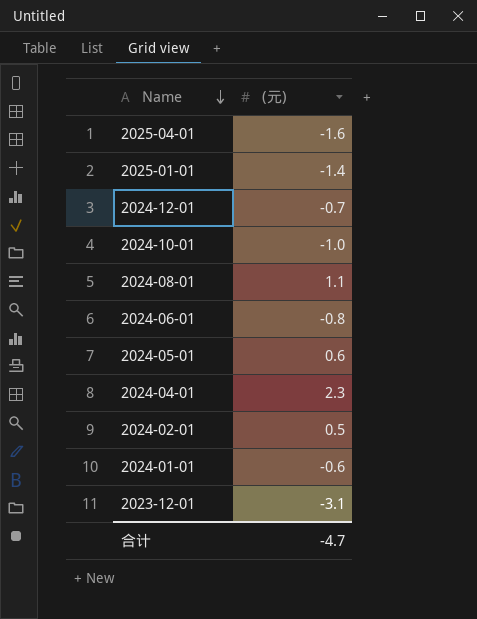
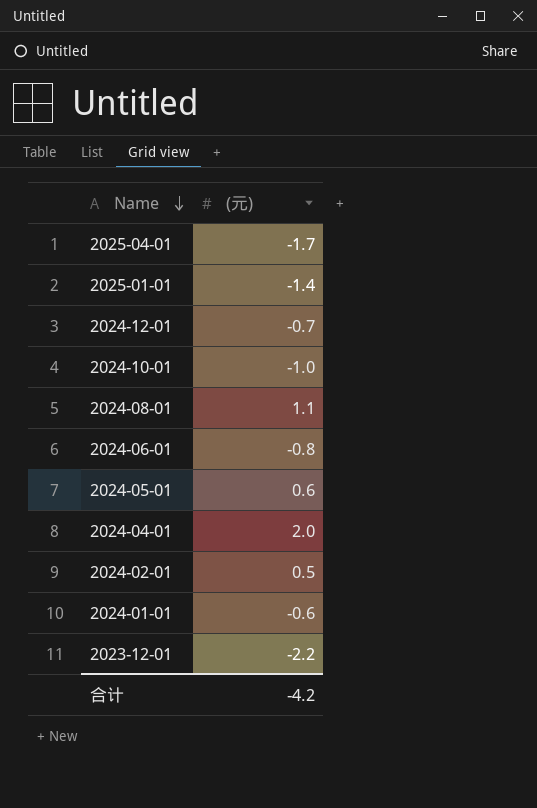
2025-04-01 | (元): -1.6 -> -1.7
2024-04-01 | (元): 2.3 -> 2.0
2023-12-01 | (元): -3.1 -> -2.2
合计 | (元): -4.7 -> -4.2

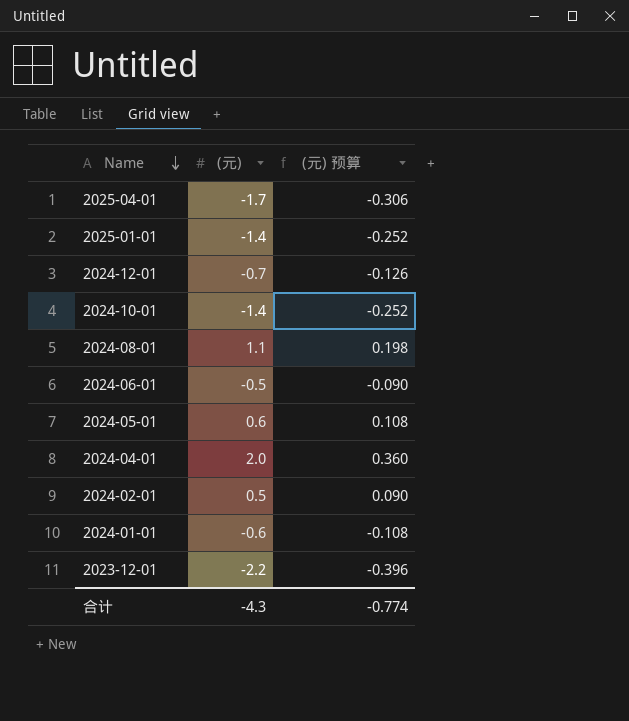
column (元) 预算 | formula: none -> [(元)] * 0.18
2024-10-01 | (元): -1.0 -> -1.4
2024-06-01 | (元): -0.8 -> -0.5
合计 | (元): -4.2 -> -4.3

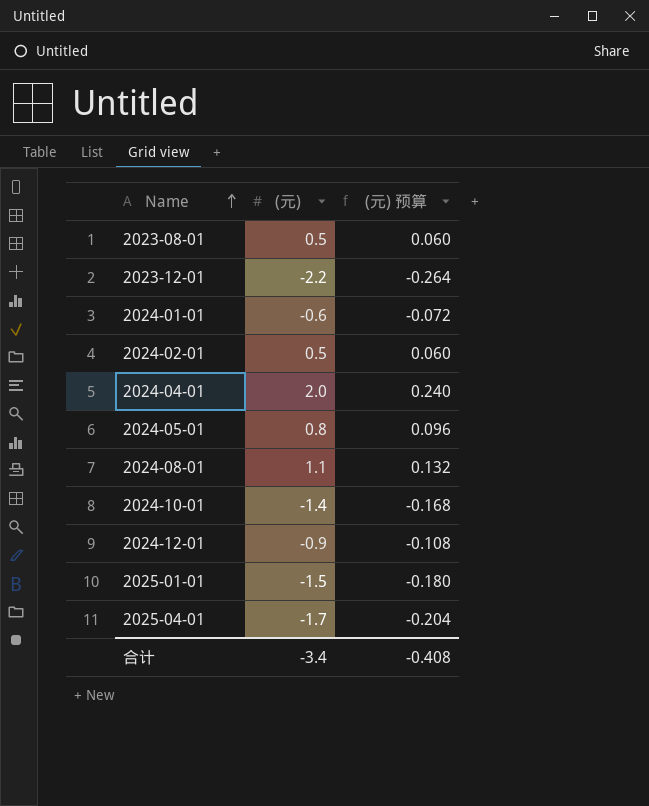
row order: Name descending -> Name ascending
column (元) 预算 | formula: [(元)] * 0.18 -> [(元)] * 0.12
row 2024-06-01: -0.5 | -0.090 -> none
row 2023-08-01: none -> 0.5 | 0.060
2024-05-01 | (元): 0.6 -> 0.8
2024-12-01 | (元): -0.7 -> -0.9
2025-01-01 | (元): -1.4 -> -1.5
合计 | (元): -4.3 -> -3.4
合计 | (元) 预算: -0.774 -> -0.408

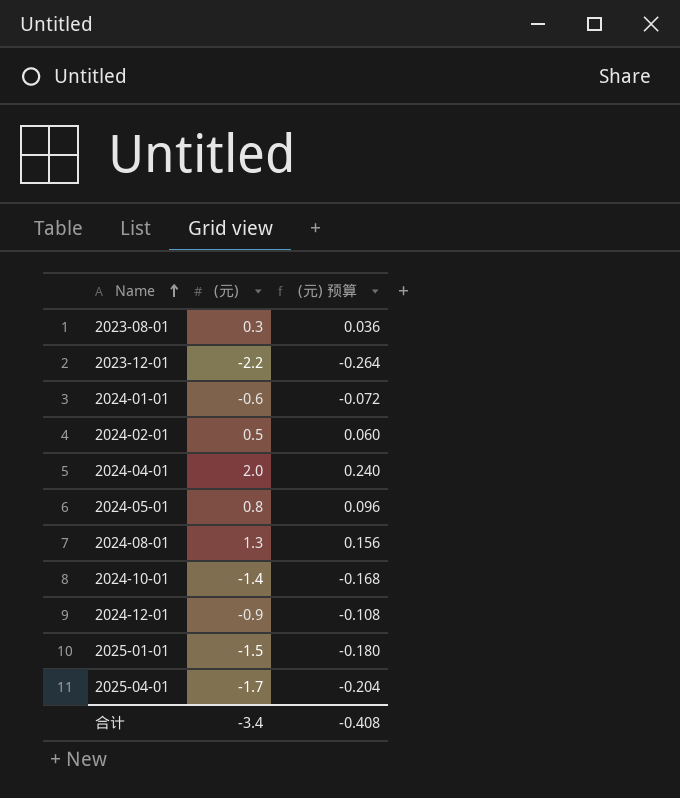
2023-08-01 | (元): 0.5 -> 0.3
2023-08-01 | (元) 预算: 0.060 -> 0.036
2024-08-01 | (元): 1.1 -> 1.3
2024-08-01 | (元) 预算: 0.132 -> 0.156

